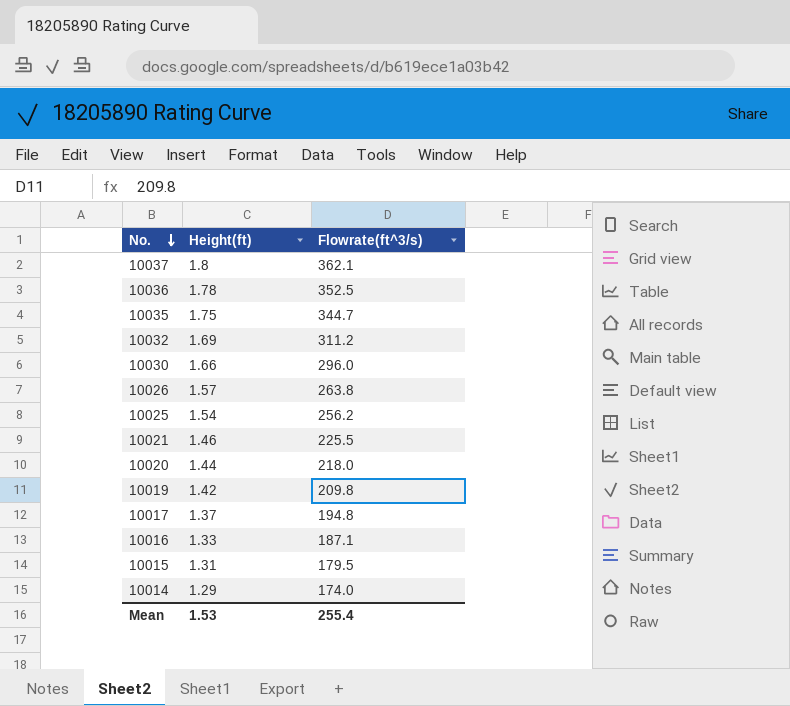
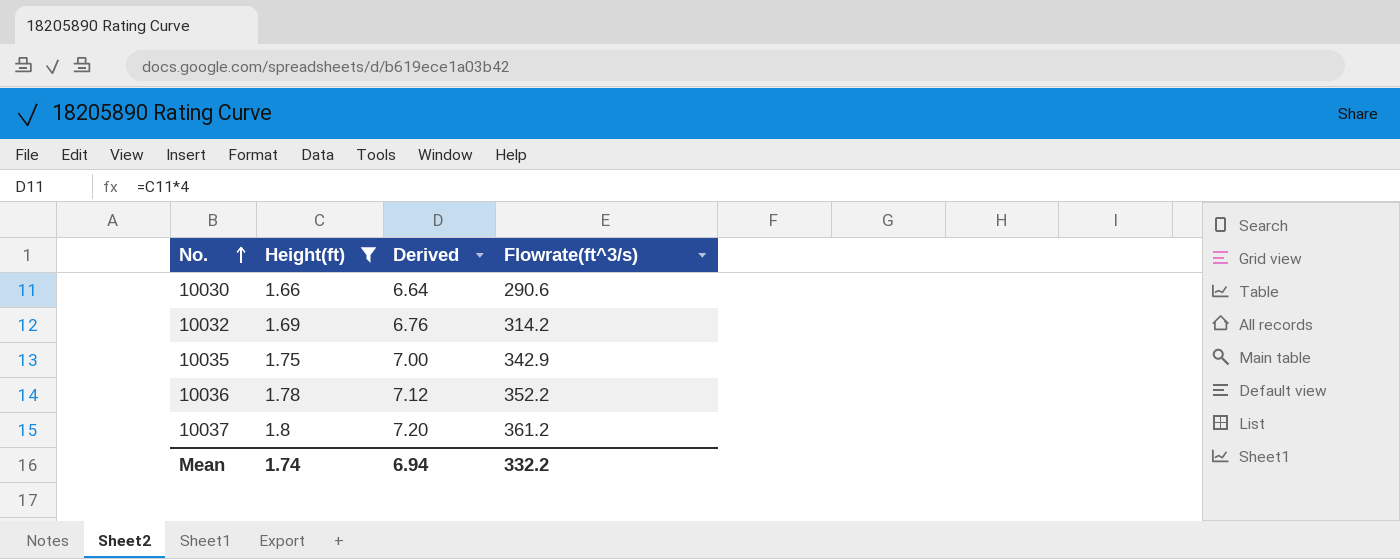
filter: none -> Height(ft) >= 1.66
row order: No. descending -> No. ascending
column Derived | formula: none -> [Height(ft)] * 4
10030 | Flowrate(ft^3/s): 296.0 -> 290.6
10032 | Flowrate(ft^3/s): 311.2 -> 314.2
10035 | Flowrate(ft^3/s): 344.7 -> 342.9
10036 | Flowrate(ft^3/s): 352.5 -> 352.2
10037 | Flowrate(ft^3/s): 362.1 -> 361.2
Mean | Height(ft): 1.53 -> 1.74
Mean | Flowrate(ft^3/s): 255.4 -> 332.2

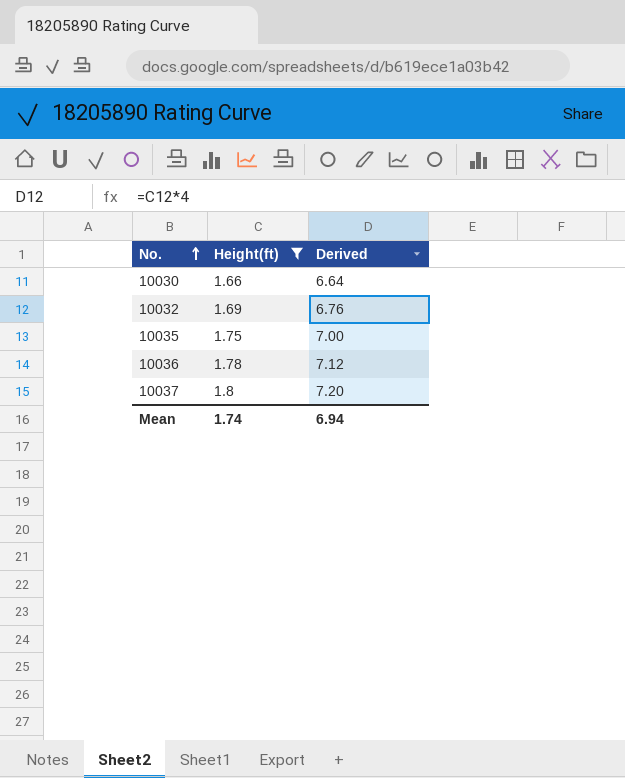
column Flowrate(ft^3/s) | position: 4 -> none

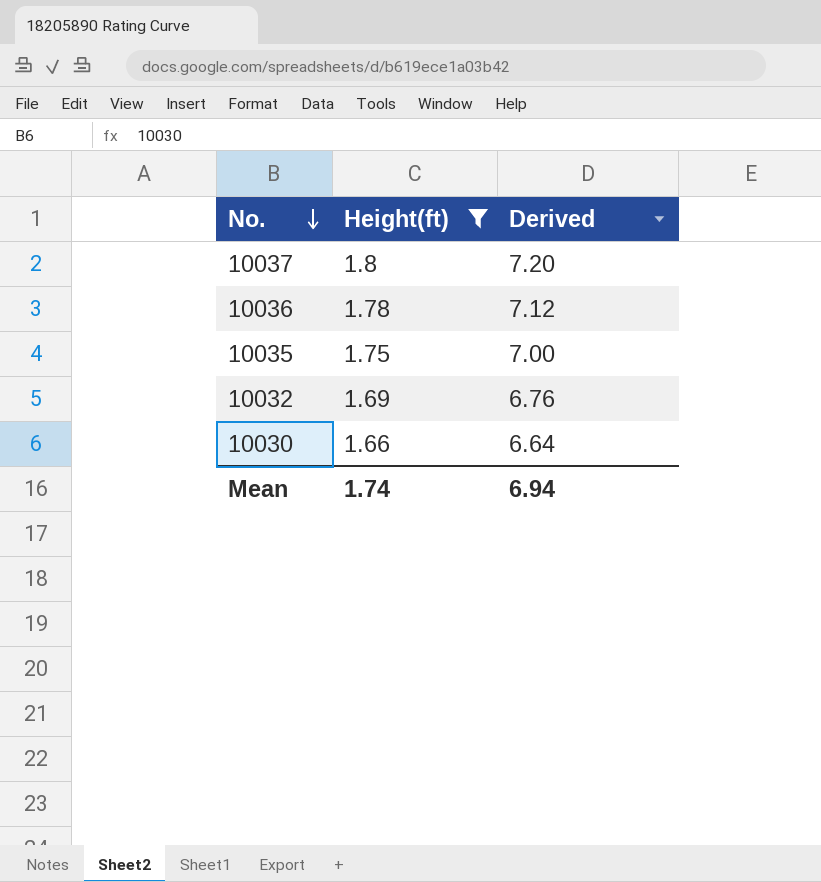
row order: No. ascending -> No. descending

